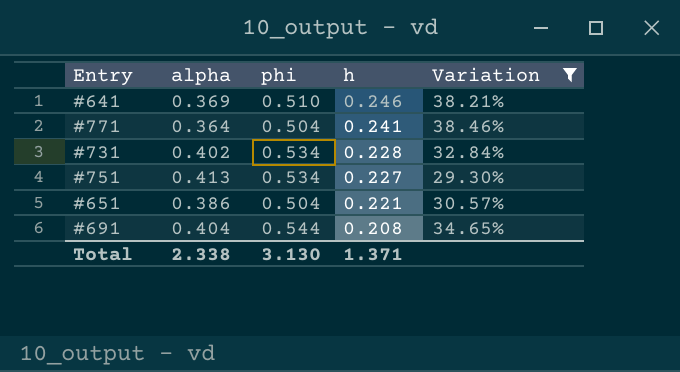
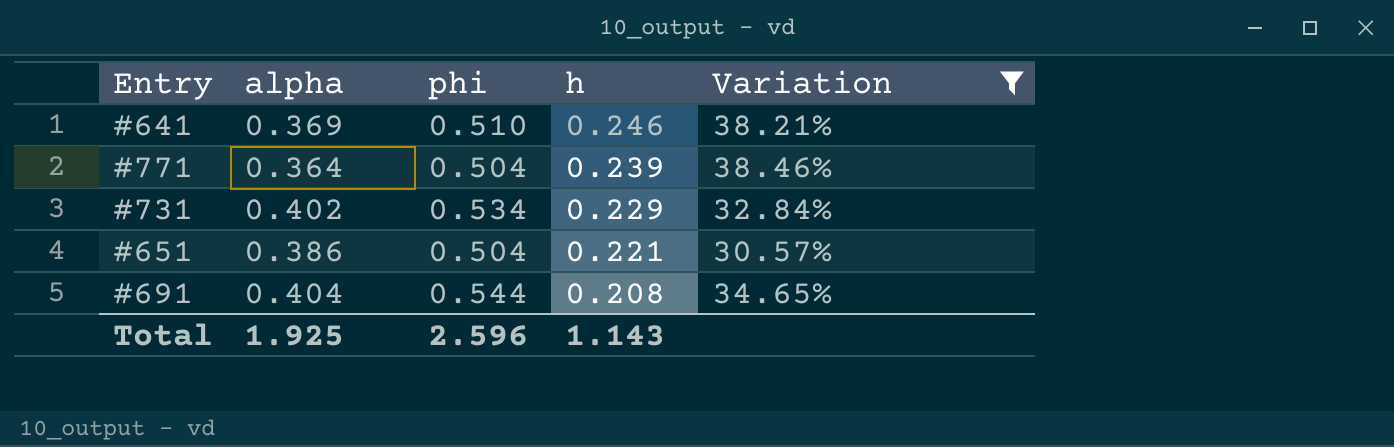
row #751: 0.413 | 0.534 | 0.227 | 29.30% -> none
#771 | h: 0.241 -> 0.239
#731 | h: 0.228 -> 0.229
Total | alpha: 2.338 -> 1.925
Total | phi: 3.130 -> 2.596
Total | h: 1.371 -> 1.143

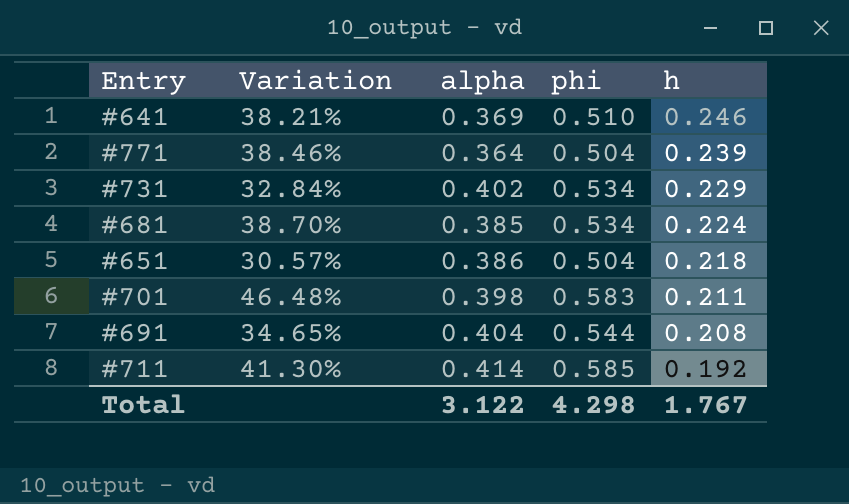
filter: Variation <= 38.46% -> none
column Variation | position: 5 -> 2
#651 | h: 0.221 -> 0.218
Total | alpha: 1.925 -> 3.122
Total | phi: 2.596 -> 4.298
Total | h: 1.143 -> 1.767

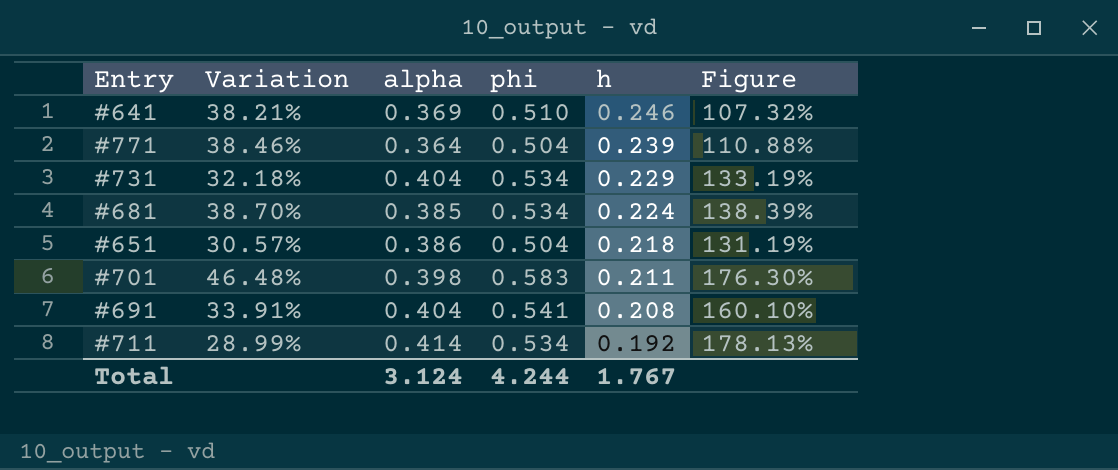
column Figure | formula: none -> ([phi] - [h]) / [h]
#731 | Variation: 32.84% -> 32.18%
#731 | alpha: 0.402 -> 0.404
#691 | Variation: 34.65% -> 33.91%
#691 | phi: 0.544 -> 0.541
#711 | Variation: 41.30% -> 28.99%
#711 | phi: 0.585 -> 0.534
Total | alpha: 3.122 -> 3.124
Total | phi: 4.298 -> 4.244

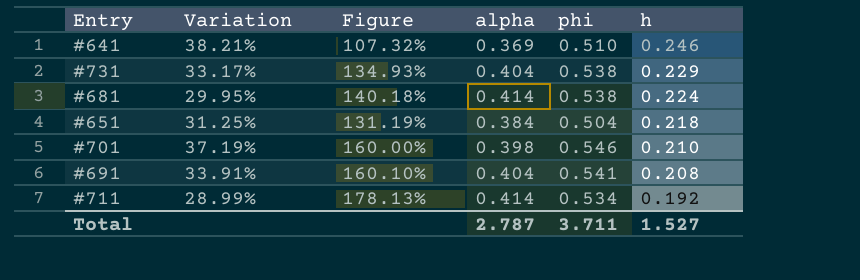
column Figure | position: 6 -> 3
row #771: 38.46% | 0.364 | 0.504 | 0.239 | 110.88% -> none
#731 | Variation: 32.18% -> 33.17%
#731 | Figure: 133.19% -> 134.93%
#731 | phi: 0.534 -> 0.538
#681 | Variation: 38.70% -> 29.95%
#681 | Figure: 138.39% -> 140.18%
#681 | alpha: 0.385 -> 0.414
#681 | phi: 0.534 -> 0.538
#651 | Variation: 30.57% -> 31.25%
#651 | alpha: 0.386 -> 0.384
#701 | Variation: 46.48% -> 37.19%
#701 | Figure: 176.30% -> 160.00%
#701 | phi: 0.583 -> 0.546
#701 | h: 0.211 -> 0.210
Total | alpha: 3.124 -> 2.787
Total | phi: 4.244 -> 3.711
Total | h: 1.767 -> 1.527

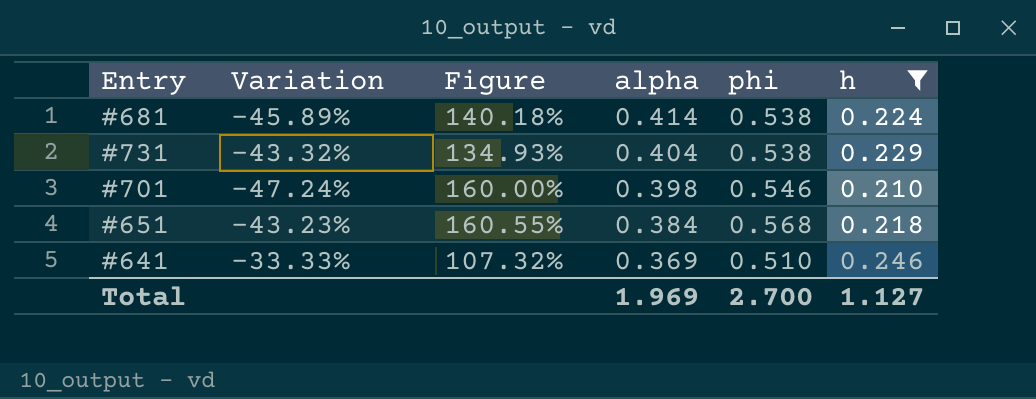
filter: none -> h >= 0.210
row order: h descending -> alpha descending
column Variation | formula: ([phi] - [alpha]) / [alpha] -> ([h] - [alpha]) / [alpha]
#651 | Figure: 131.19% -> 160.55%
#651 | phi: 0.504 -> 0.568
Total | alpha: 2.787 -> 1.969
Total | phi: 3.711 -> 2.700
Total | h: 1.527 -> 1.127

